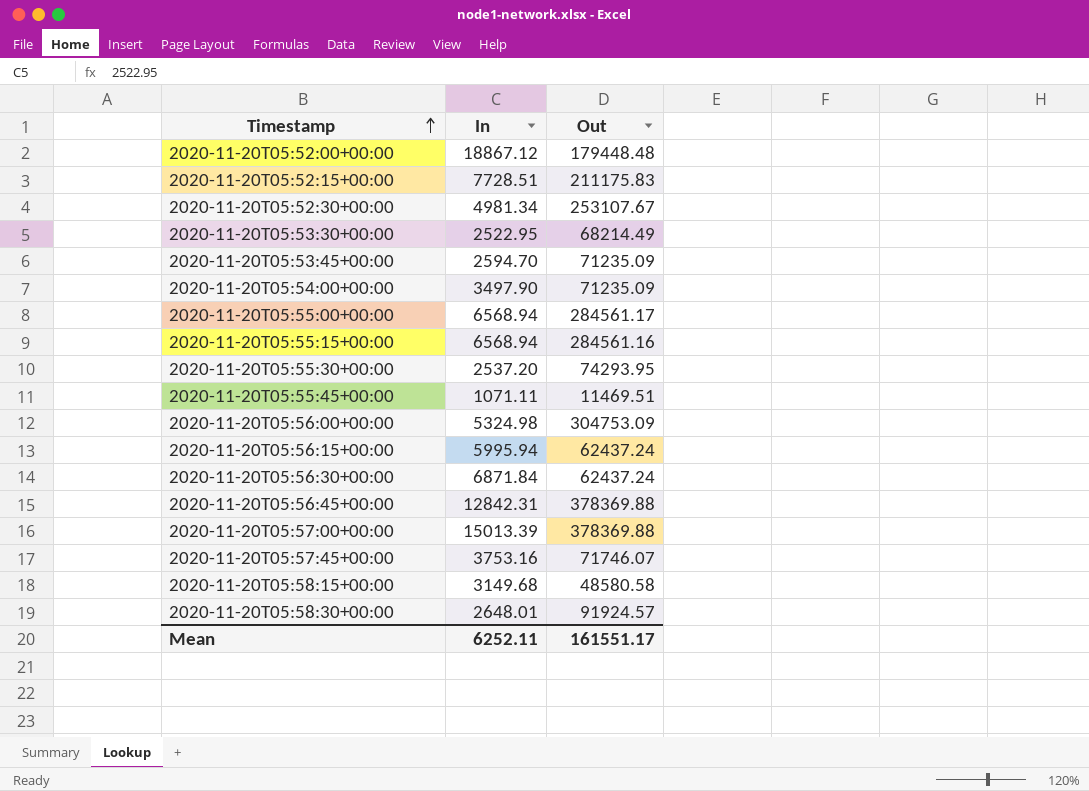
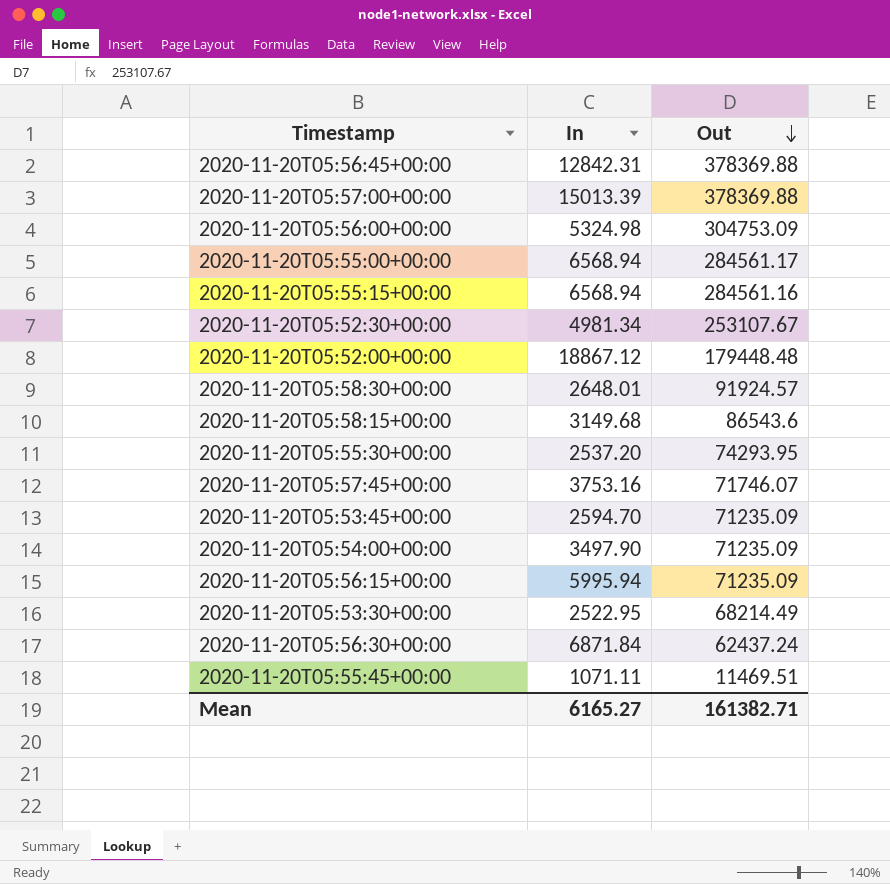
row order: Timestamp ascending -> Out descending
row 2020-11-20T05:52:15+00:00: 7728.51 | 211175.83 -> none
2020-11-20T05:58:15+00:00 | Out: 48580.58 -> 86543.6
2020-11-20T05:56:15+00:00 | Out: 62437.24 -> 71235.09
Mean | In: 6252.11 -> 6165.27
Mean | Out: 161551.17 -> 161382.71

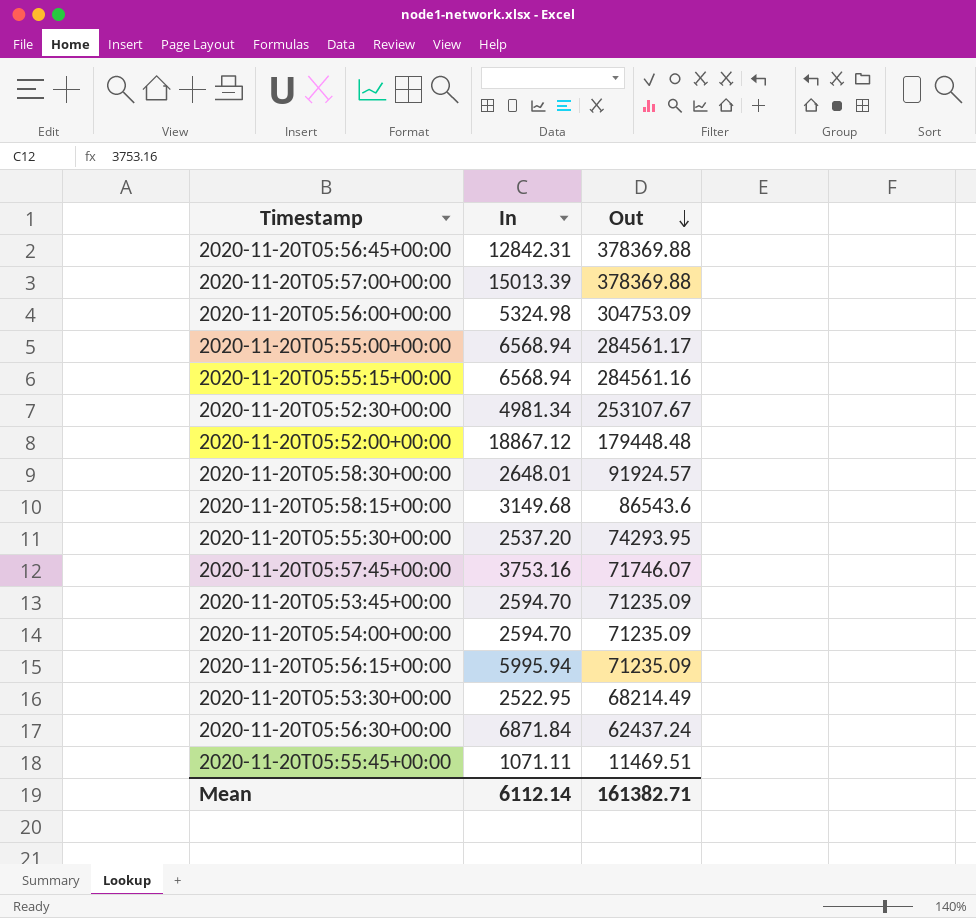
2020-11-20T05:54:00+00:00 | In: 3497.90 -> 2594.70
Mean | In: 6165.27 -> 6112.14

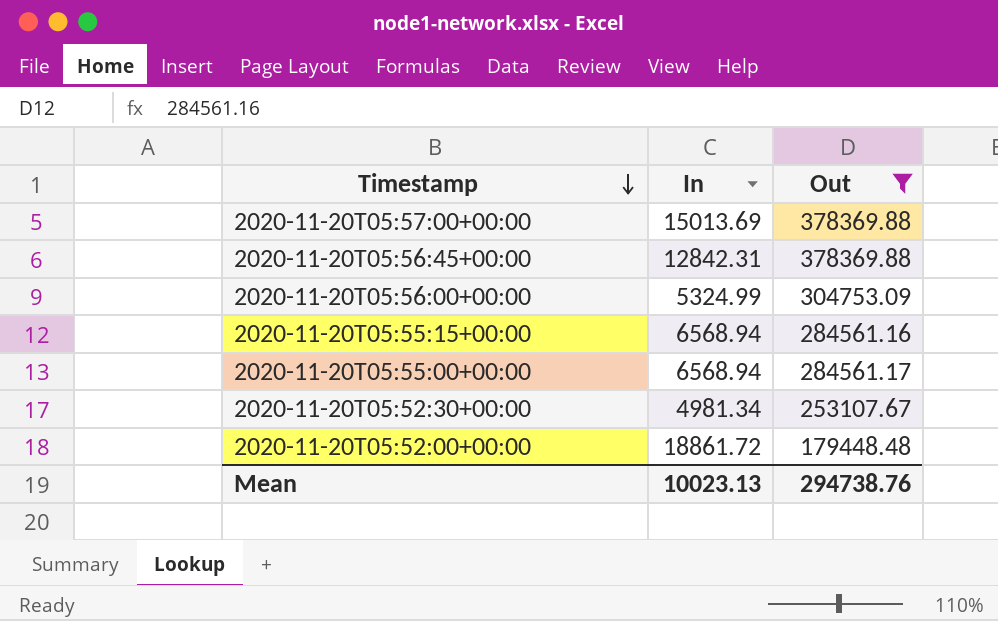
filter: none -> Out >= 179448.48
row order: Out descending -> Timestamp descending
2020-11-20T05:57:00+00:00 | In: 15013.39 -> 15013.69
2020-11-20T05:56:00+00:00 | In: 5324.98 -> 5324.99
2020-11-20T05:52:00+00:00 | In: 18867.12 -> 18861.72
Mean | In: 6112.14 -> 10023.13
Mean | Out: 161382.71 -> 294738.76

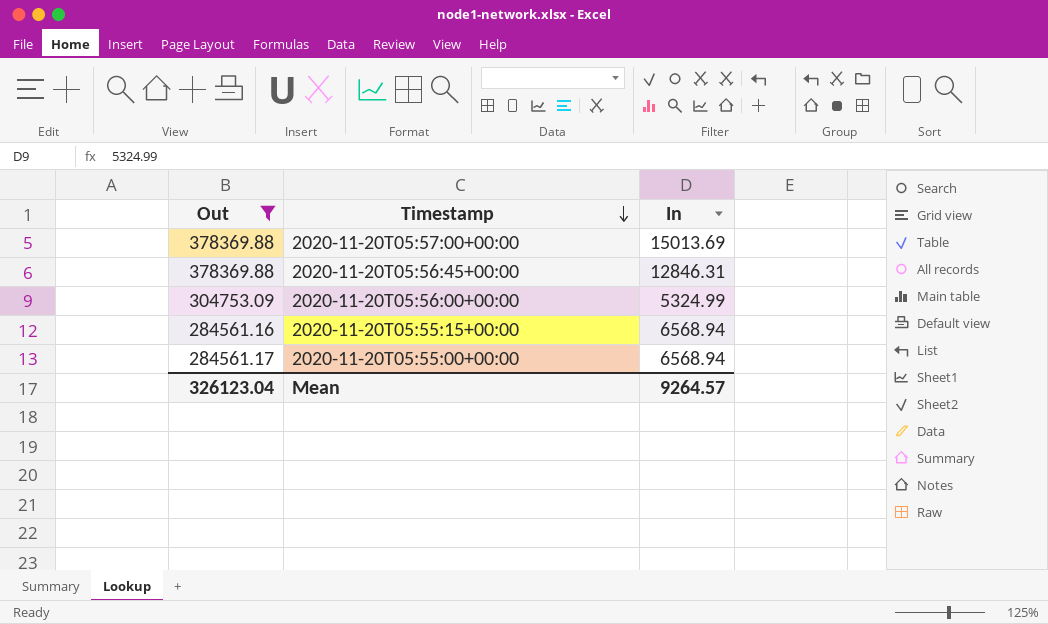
column Out | position: 3 -> 1
row 2020-11-20T05:52:30+00:00: 4981.34 | 253107.67 -> none
row 2020-11-20T05:52:00+00:00: 18861.72 | 179448.48 -> none
2020-11-20T05:56:45+00:00 | In: 12842.31 -> 12846.31
Mean | Out: 294738.76 -> 326123.04
Mean | In: 10023.13 -> 9264.57

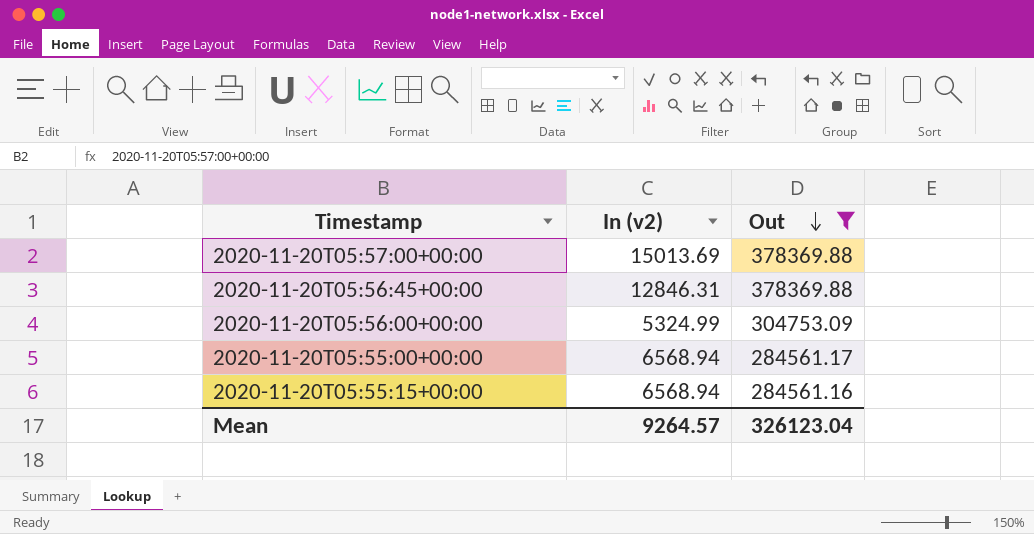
row order: Timestamp descending -> Out descending
column name: In -> In (v2)
column Out | position: 1 -> 3

